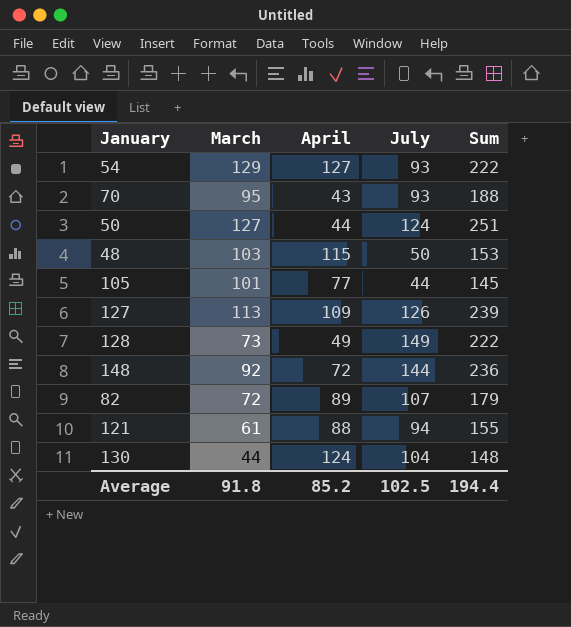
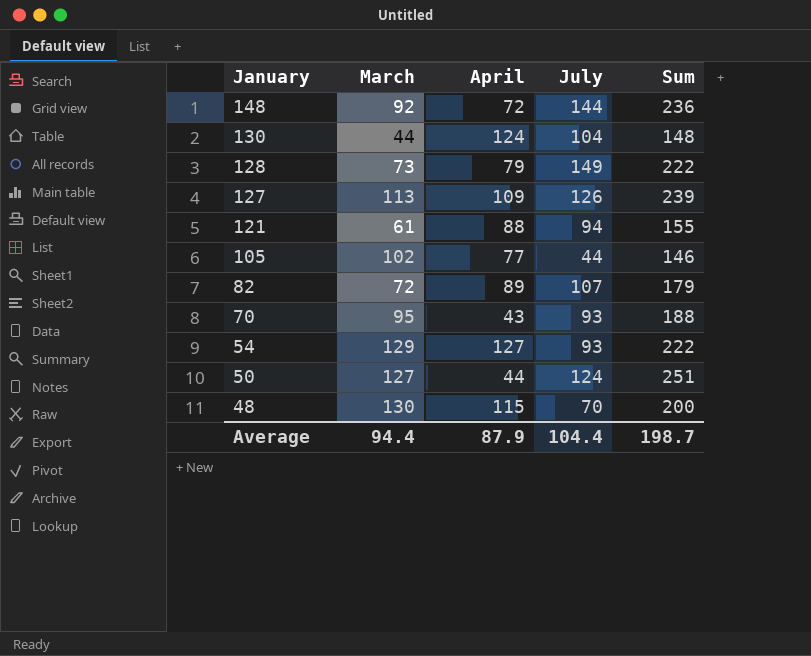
row order: none -> January descending
128 | April: 49 -> 79
105 | March: 101 -> 102
105 | Sum: 145 -> 146
48 | March: 103 -> 130
48 | July: 50 -> 70
48 | Sum: 153 -> 200
Average | March: 91.8 -> 94.4
Average | April: 85.2 -> 87.9
Average | July: 102.5 -> 104.4
Average | Sum: 194.4 -> 198.7

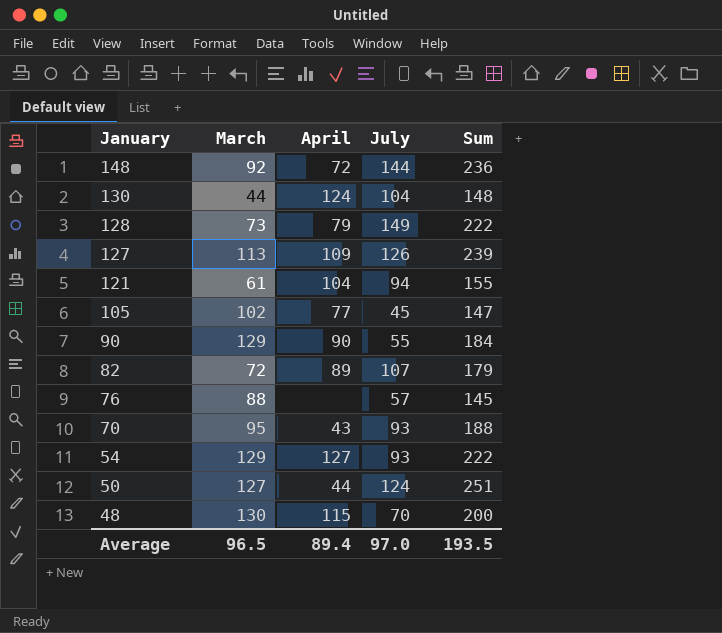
121 | April: 88 -> 104
105 | July: 44 -> 45
105 | Sum: 146 -> 147
row 90: none -> 129 | 90 | 55 | 184
row 76: none -> 88 | none | 57 | 145
Average | March: 94.4 -> 96.5
Average | April: 87.9 -> 89.4
Average | July: 104.4 -> 97.0
Average | Sum: 198.7 -> 193.5

